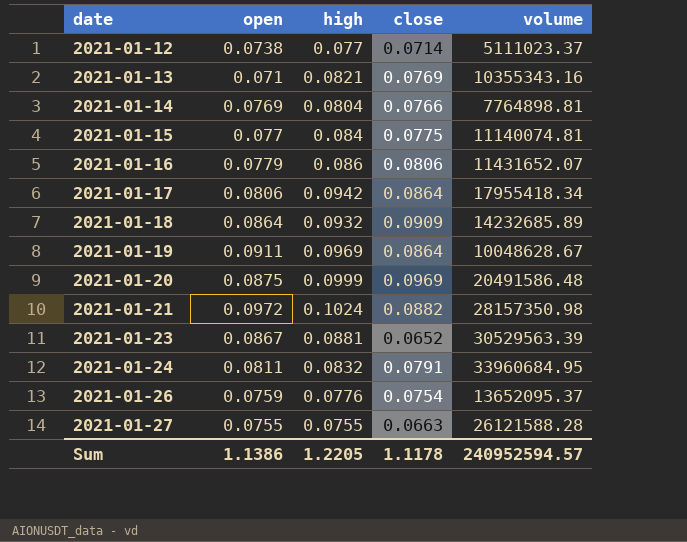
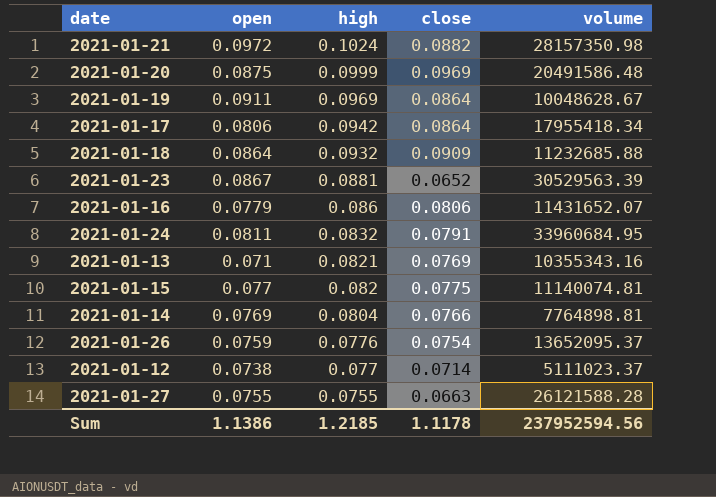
row order: date ascending -> high descending
2021-01-18 | volume: 14232685.89 -> 11232685.88
2021-01-15 | high: 0.084 -> 0.082
Sum | high: 1.2205 -> 1.2185
Sum | volume: 240952594.57 -> 237952594.56

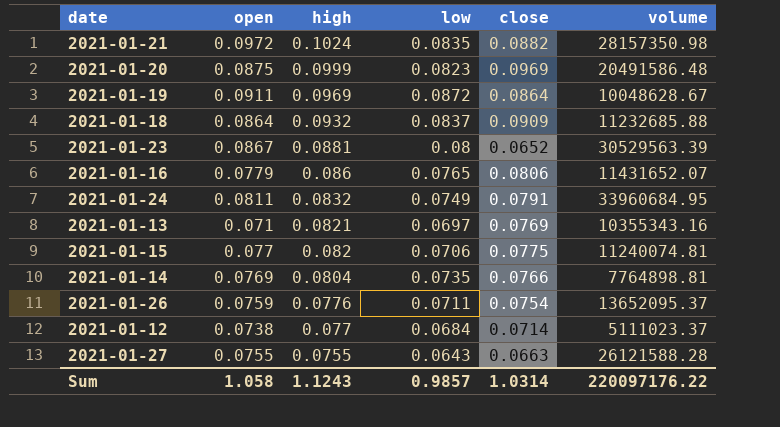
column low | position: none -> 4
row 2021-01-17: 0.0806 | 0.0942 | 0.0864 | 17955418.34 -> none
2021-01-15 | volume: 11140074.81 -> 11240074.81
Sum | open: 1.1386 -> 1.058
Sum | high: 1.2185 -> 1.1243
Sum | close: 1.1178 -> 1.0314
Sum | volume: 237952594.56 -> 220097176.22

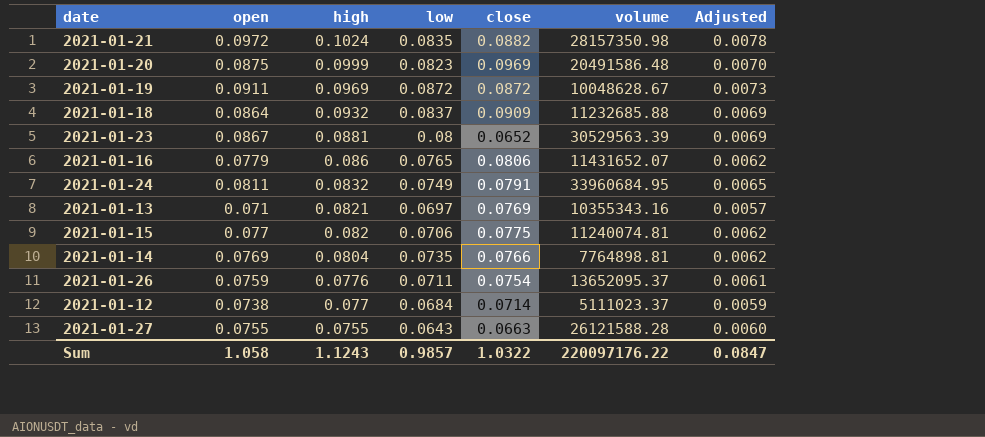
column Adjusted | formula: none -> [open] * 0.08
2021-01-19 | close: 0.0864 -> 0.0872
Sum | close: 1.0314 -> 1.0322

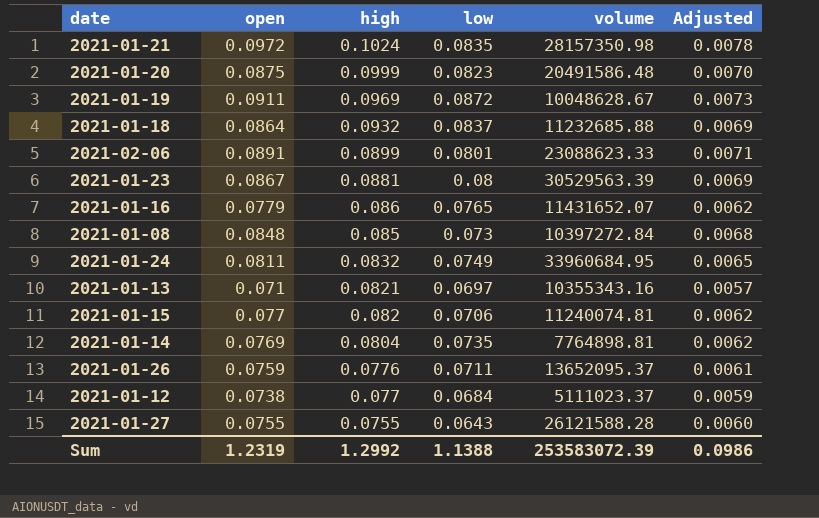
column close | position: 5 -> none
row 2021-02-06: none -> 0.0891 | 0.0899 | 0.0801 | 23088623.33 | 0.0071
row 2021-01-08: none -> 0.0848 | 0.085 | 0.073 | 10397272.84 | 0.0068
Sum | open: 1.058 -> 1.2319
Sum | high: 1.1243 -> 1.2992
Sum | low: 0.9857 -> 1.1388
Sum | volume: 220097176.22 -> 253583072.39
Sum | Adjusted: 0.0847 -> 0.0986

